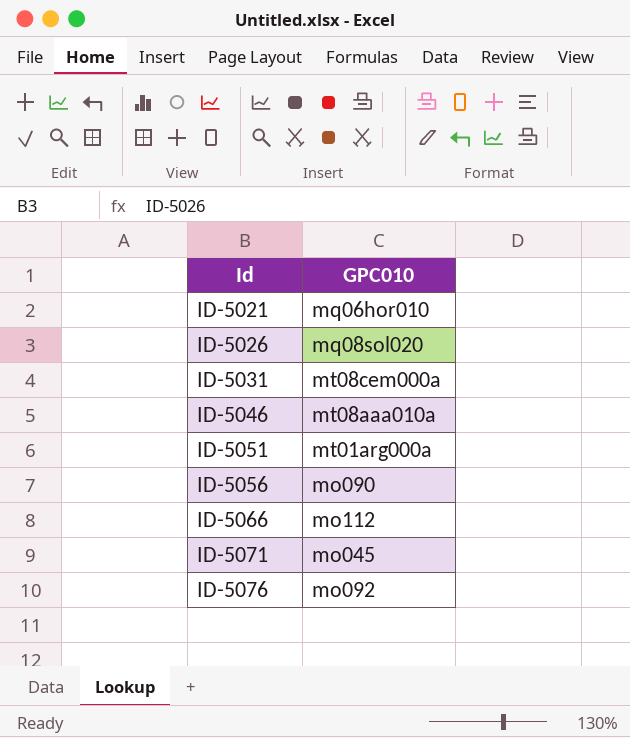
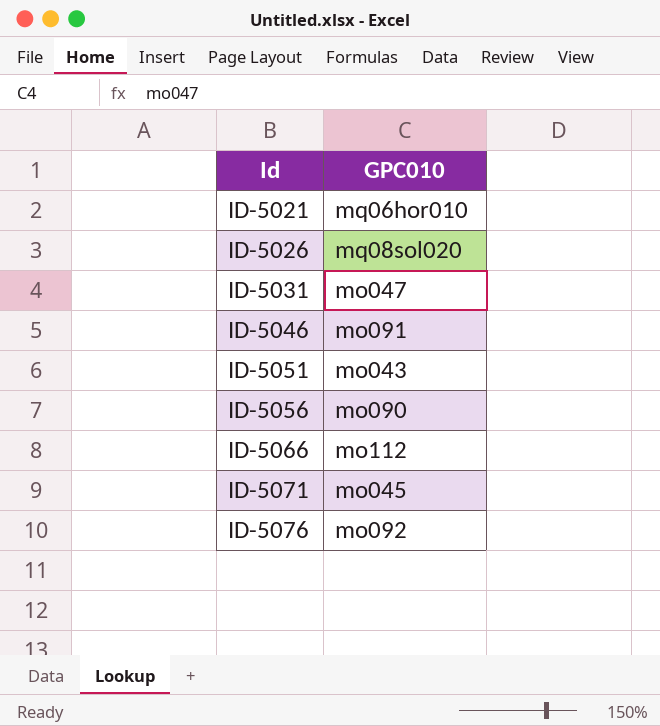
ID-5031 | GPC010: mt08cem000a -> mo047
ID-5046 | GPC010: mt08aaa010a -> mo091
ID-5051 | GPC010: mt01arg000a -> mo043

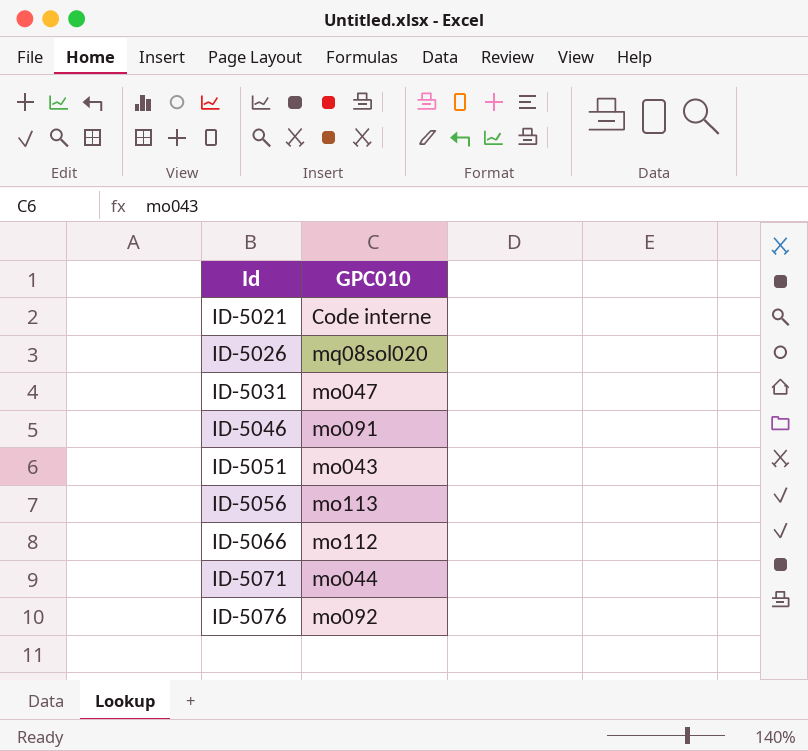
ID-5021 | GPC010: mq06hor010 -> Code interne
ID-5056 | GPC010: mo090 -> mo113
ID-5071 | GPC010: mo045 -> mo044

